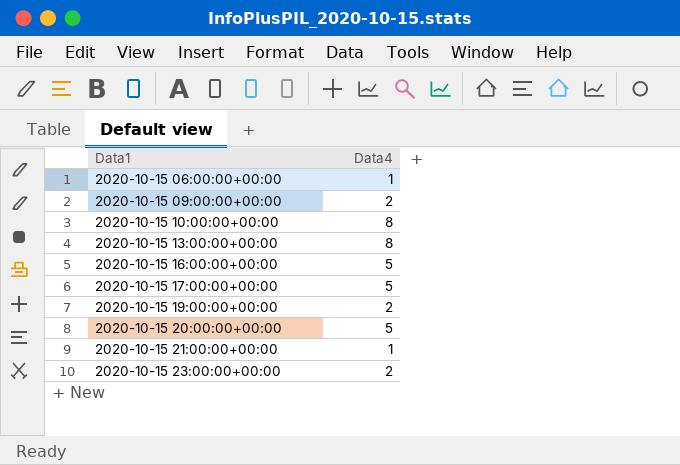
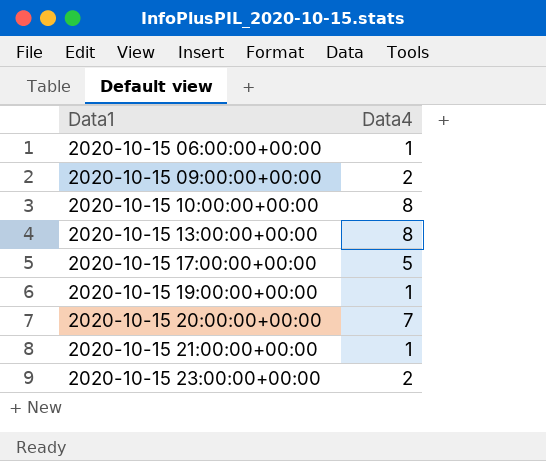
row 2020-10-15 16:00:00+00:00: 5 -> none
2020-10-15 19:00:00+00:00 | Data4: 2 -> 1
2020-10-15 20:00:00+00:00 | Data4: 5 -> 7

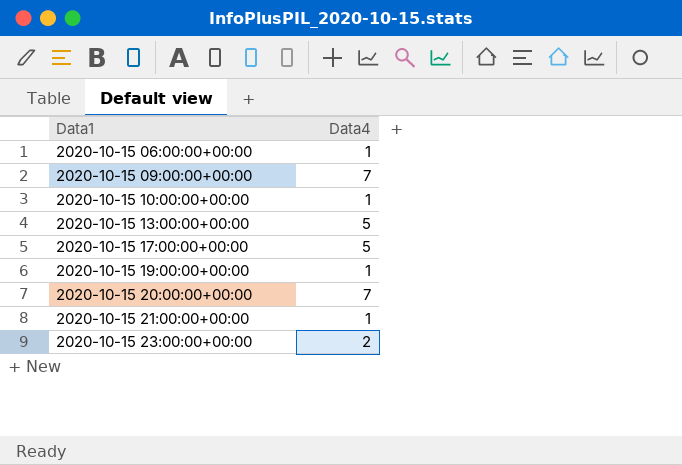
2020-10-15 09:00:00+00:00 | Data4: 2 -> 7
2020-10-15 10:00:00+00:00 | Data4: 8 -> 1
2020-10-15 13:00:00+00:00 | Data4: 8 -> 5

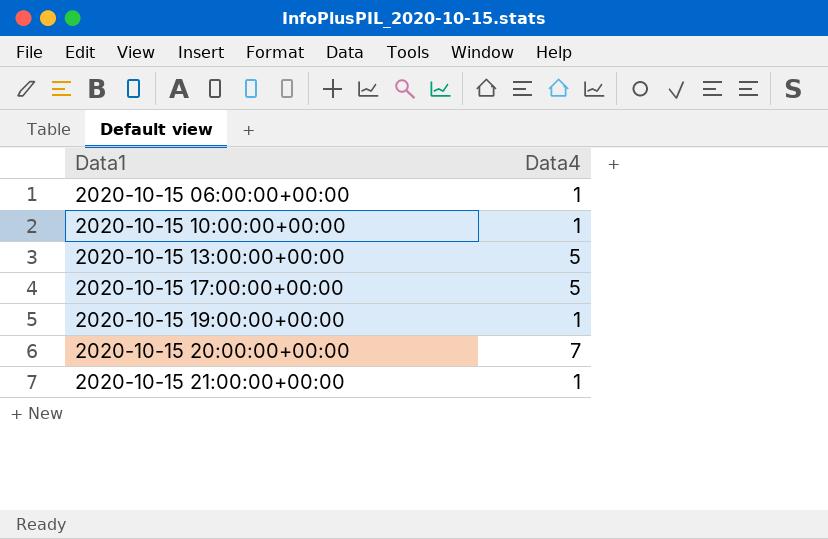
row 2020-10-15 09:00:00+00:00: 7 -> none
row 2020-10-15 23:00:00+00:00: 2 -> none

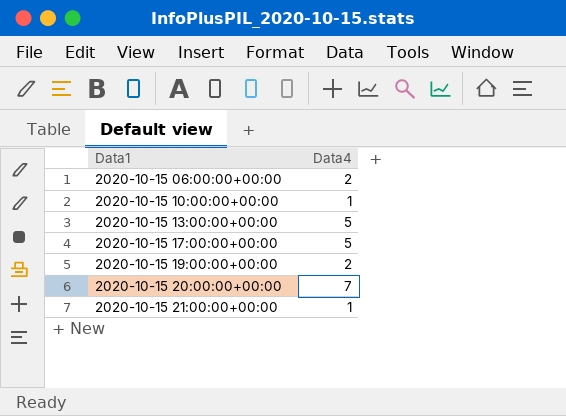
2020-10-15 06:00:00+00:00 | Data4: 1 -> 2
2020-10-15 19:00:00+00:00 | Data4: 1 -> 2

